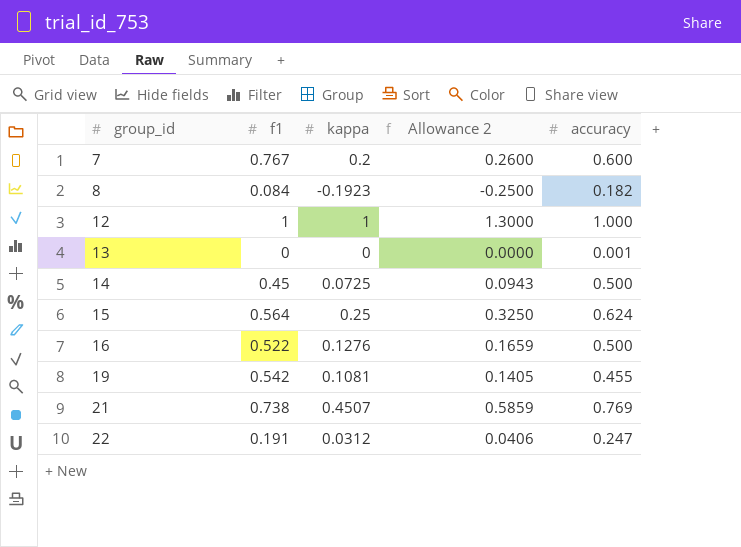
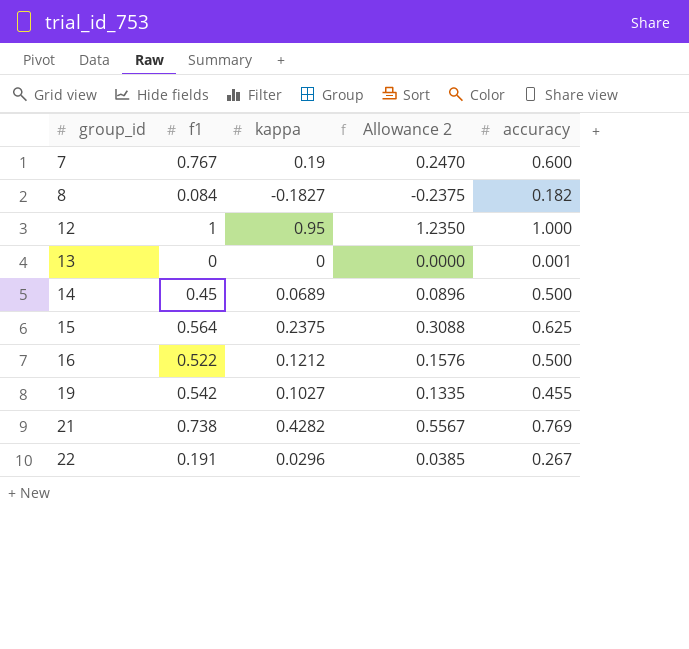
7 | kappa: 0.2 -> 0.19
7 | Allowance 2: 0.2600 -> 0.2470
8 | kappa: -0.1923 -> -0.1827
8 | Allowance 2: -0.2500 -> -0.2375
12 | kappa: 1 -> 0.95
12 | Allowance 2: 1.3000 -> 1.2350
14 | kappa: 0.0725 -> 0.0689
14 | Allowance 2: 0.0943 -> 0.0896
15 | kappa: 0.25 -> 0.2375
15 | Allowance 2: 0.3250 -> 0.3088
15 | accuracy: 0.624 -> 0.625
16 | kappa: 0.1276 -> 0.1212
16 | Allowance 2: 0.1659 -> 0.1576
19 | kappa: 0.1081 -> 0.1027
19 | Allowance 2: 0.1405 -> 0.1335
21 | kappa: 0.4507 -> 0.4282
21 | Allowance 2: 0.5859 -> 0.5567
22 | kappa: 0.0312 -> 0.0296
22 | Allowance 2: 0.0406 -> 0.0385
22 | accuracy: 0.247 -> 0.267

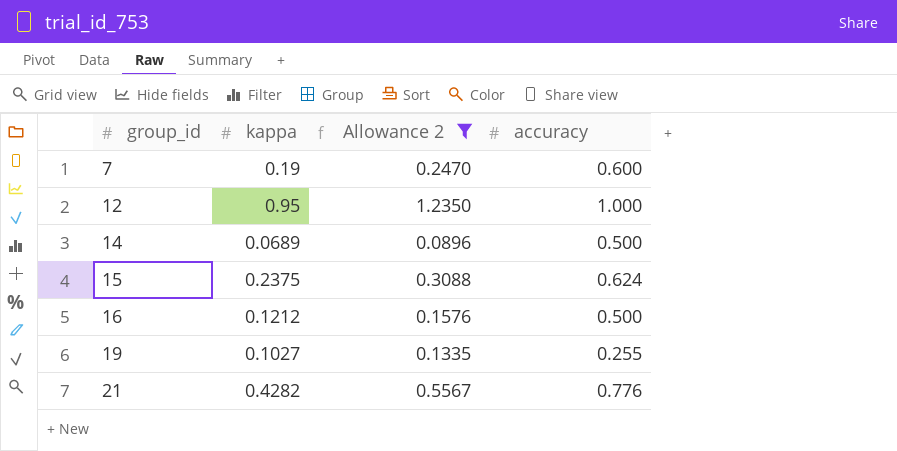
filter: none -> Allowance 2 >= 0.0896
column f1 | position: 2 -> none
15 | accuracy: 0.625 -> 0.624
19 | accuracy: 0.455 -> 0.255
21 | accuracy: 0.769 -> 0.776

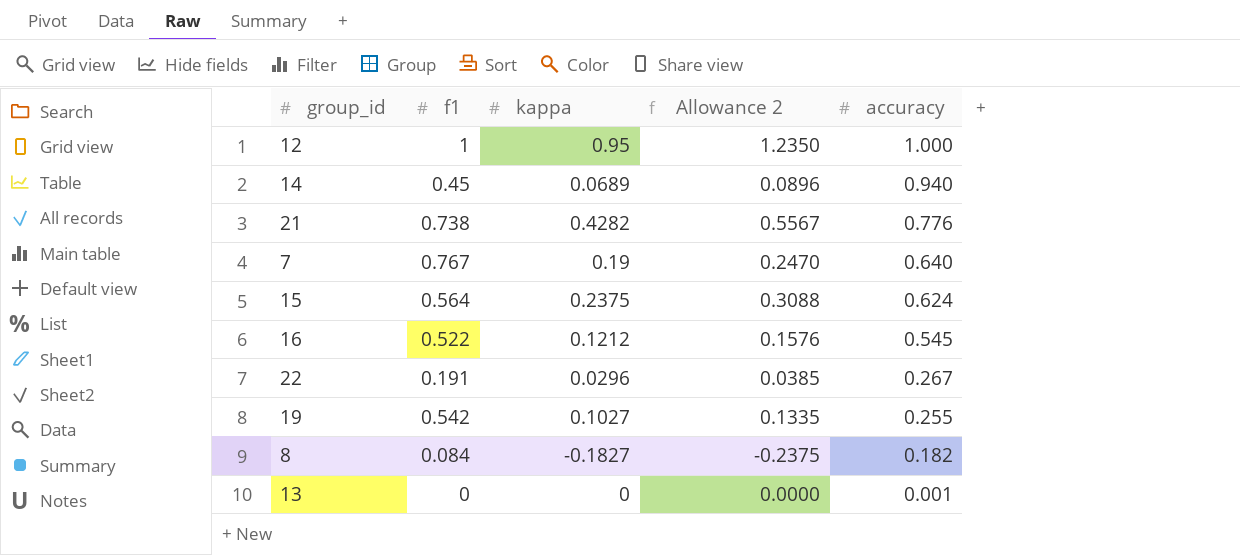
filter: Allowance 2 >= 0.0896 -> none
row order: group_id ascending -> accuracy descending
column f1 | position: none -> 2
14 | accuracy: 0.500 -> 0.940
7 | accuracy: 0.600 -> 0.640
16 | accuracy: 0.500 -> 0.545

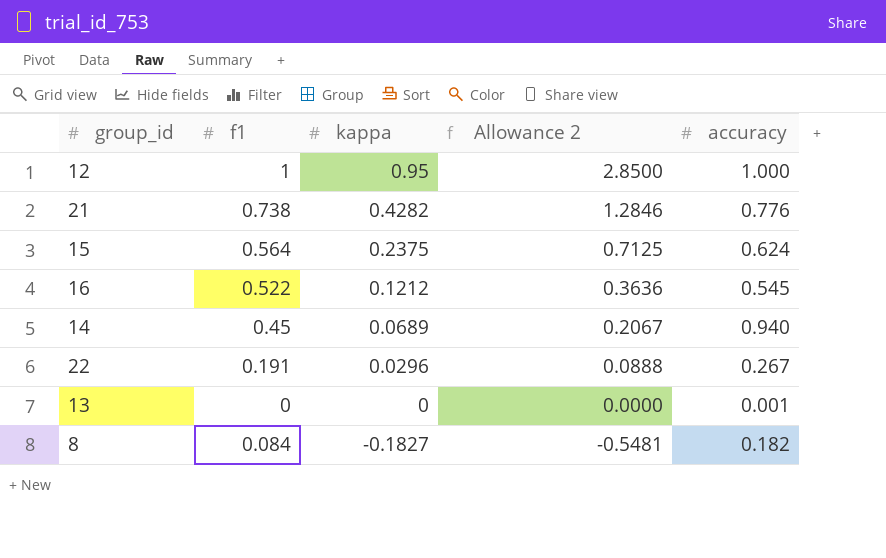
row order: accuracy descending -> kappa descending
column Allowance 2 | formula: [kappa] * 1.3 -> [kappa] * 3
row 7: 0.767 | 0.19 | 0.2470 | 0.640 -> none
row 19: 0.542 | 0.1027 | 0.1335 | 0.255 -> none

